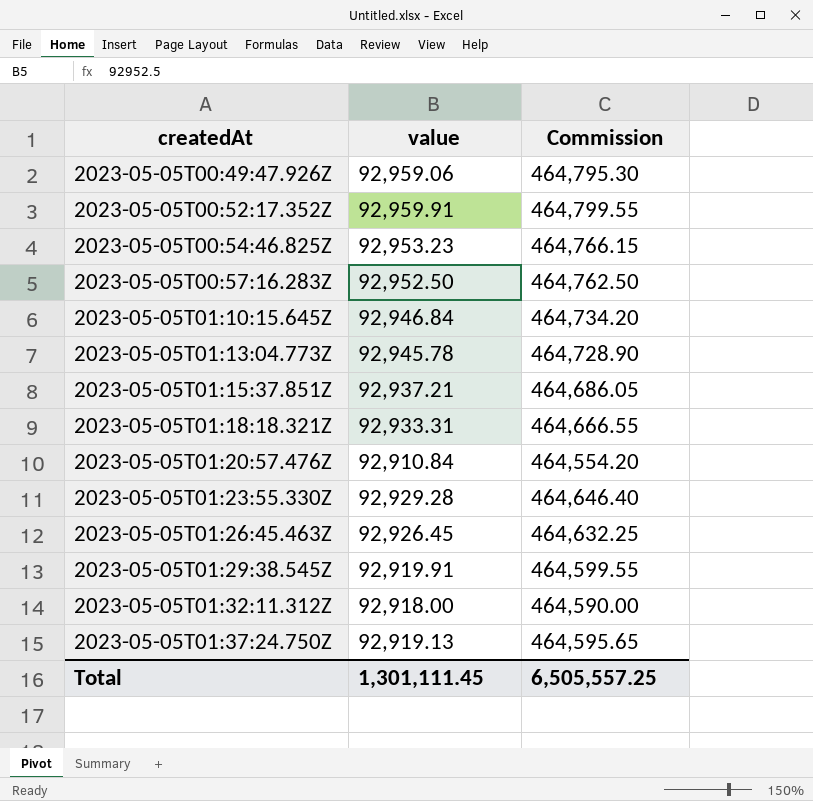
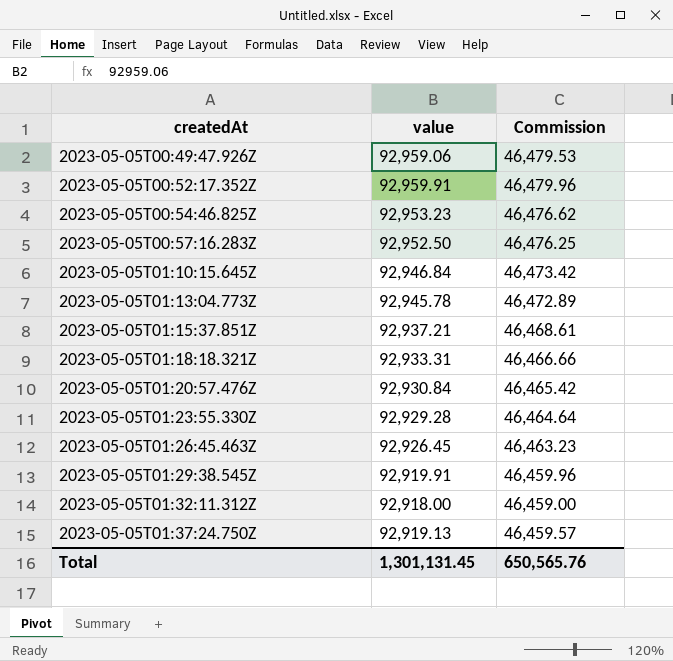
column Commission | formula: [value] * 5 -> [value] * 0.5
2023-05-05T01:20:57.476Z | value: 92,910.84 -> 92,930.84
Total | value: 1,301,111.45 -> 1,301,131.45
Total | Commission: 6,505,557.25 -> 650,565.76

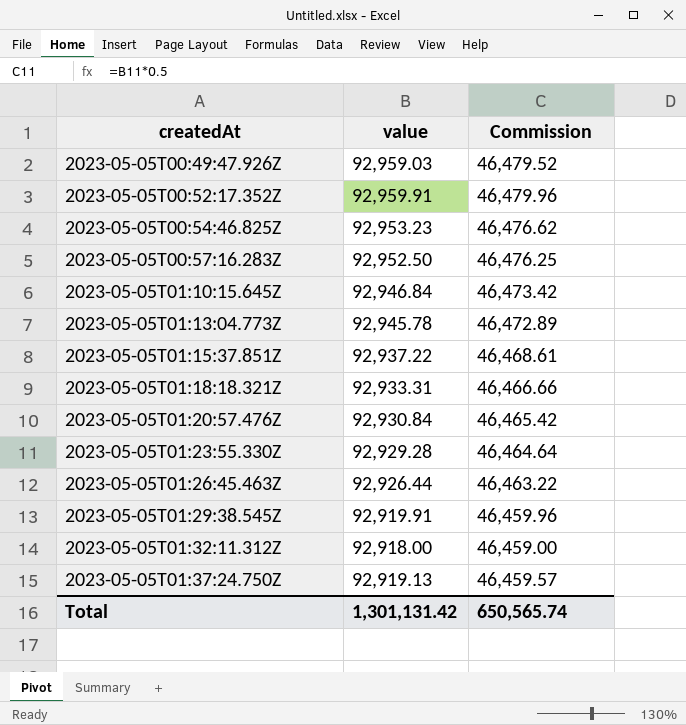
2023-05-05T00:49:47.926Z | value: 92,959.06 -> 92,959.03
2023-05-05T00:49:47.926Z | Commission: 46,479.53 -> 46,479.52
2023-05-05T01:15:37.851Z | value: 92,937.21 -> 92,937.22
2023-05-05T01:26:45.463Z | value: 92,926.45 -> 92,926.44
2023-05-05T01:26:45.463Z | Commission: 46,463.23 -> 46,463.22
Total | value: 1,301,131.45 -> 1,301,131.42
Total | Commission: 650,565.76 -> 650,565.74

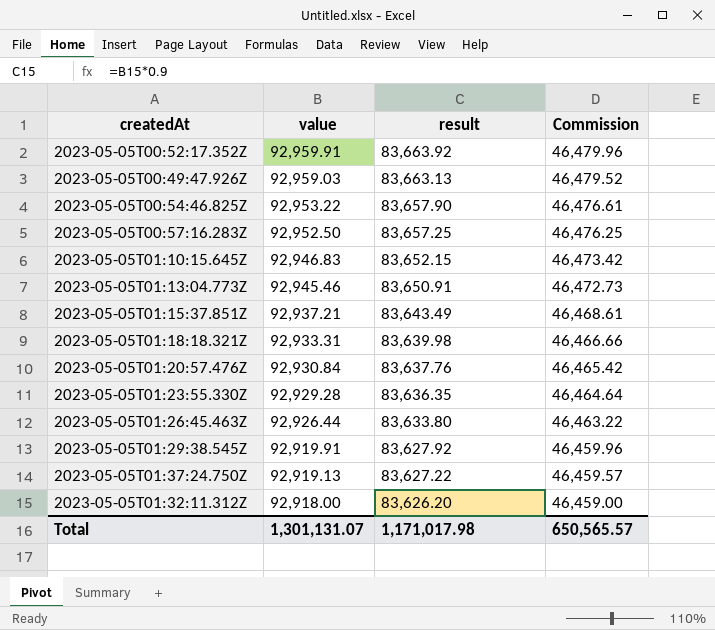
row order: createdAt ascending -> value descending
column result | formula: none -> [value] * 0.9
2023-05-05T00:54:46.825Z | value: 92,953.23 -> 92,953.22
2023-05-05T00:54:46.825Z | Commission: 46,476.62 -> 46,476.61
2023-05-05T01:10:15.645Z | value: 92,946.84 -> 92,946.83
2023-05-05T01:13:04.773Z | value: 92,945.78 -> 92,945.46
2023-05-05T01:13:04.773Z | Commission: 46,472.89 -> 46,472.73
2023-05-05T01:15:37.851Z | value: 92,937.22 -> 92,937.21
Total | value: 1,301,131.42 -> 1,301,131.07
Total | Commission: 650,565.74 -> 650,565.57

